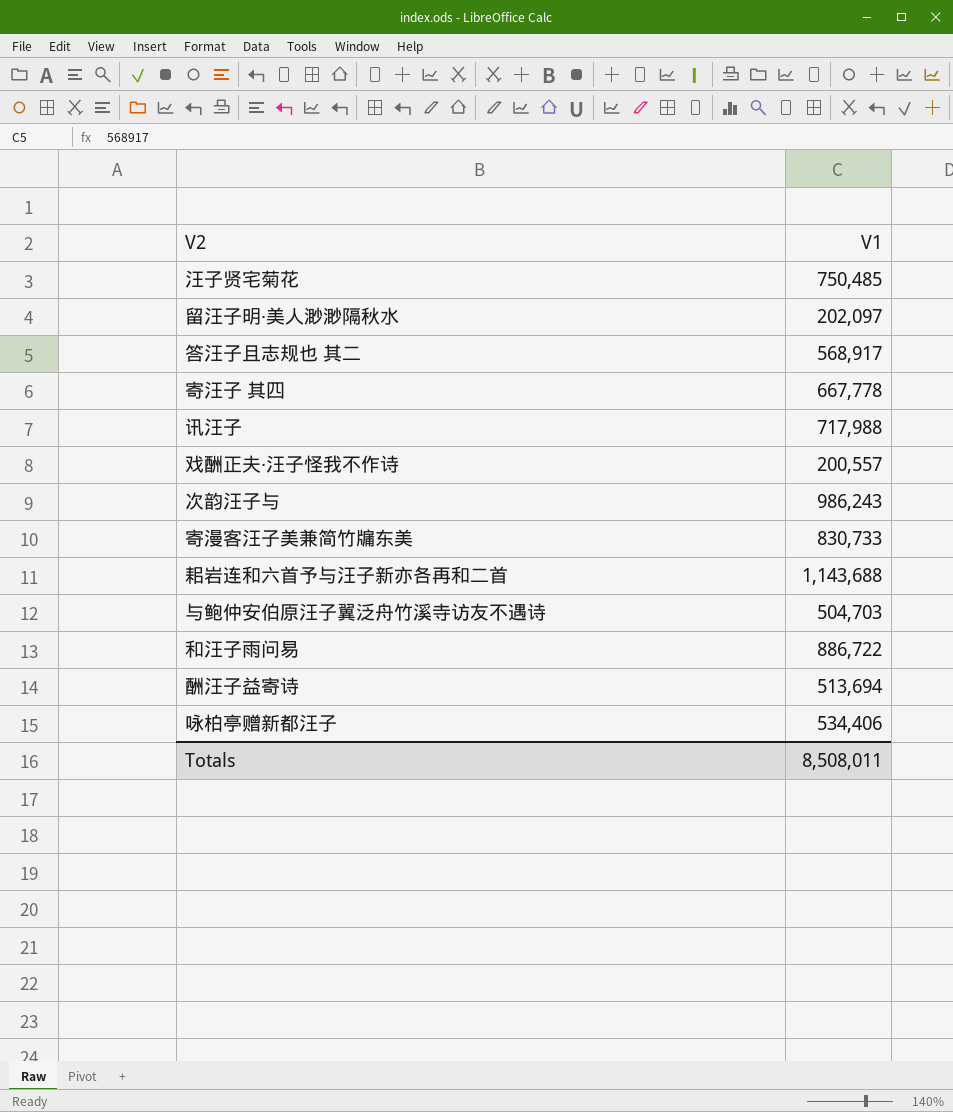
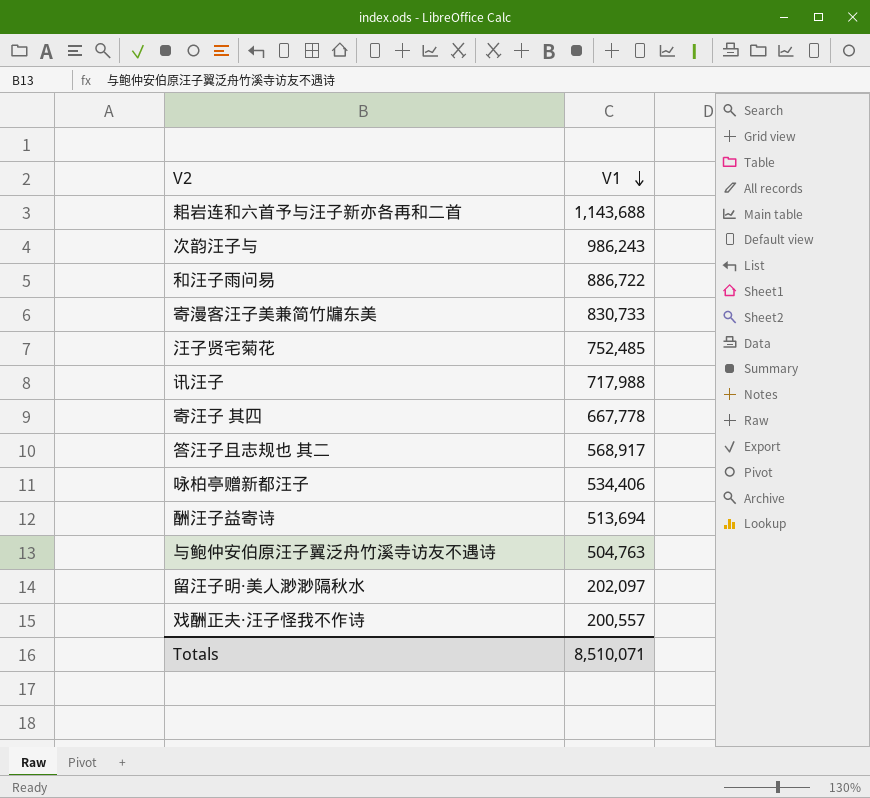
row order: none -> V1 descending
汪子贤宅菊花 | V1: 750,485 -> 752,485
与鲍仲安伯原汪子翼泛舟竹溪寺访友不遇诗 | V1: 504,703 -> 504,763
Totals | V1: 8,508,011 -> 8,510,071

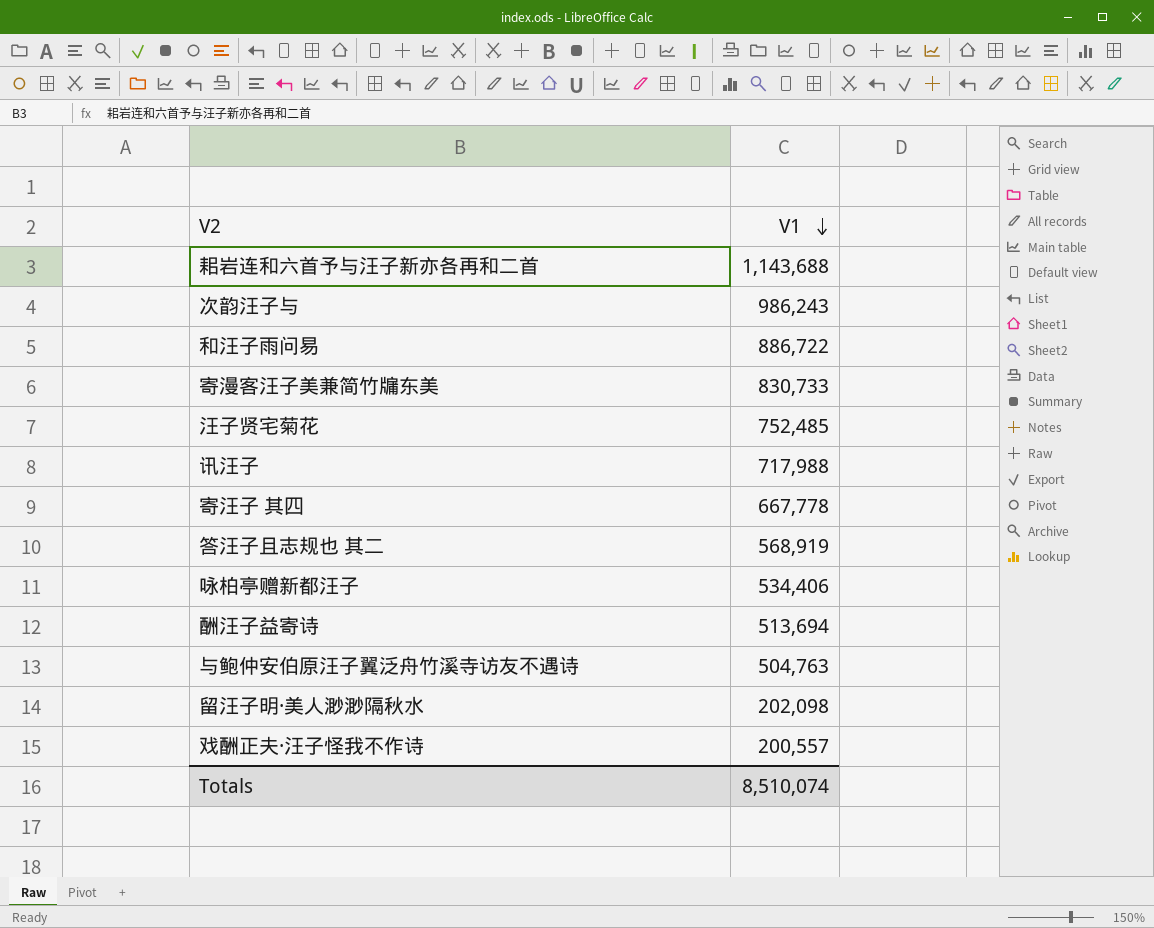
答汪子且志规也 其二 | V1: 568,917 -> 568,919
留汪子明·美人渺渺隔秋水 | V1: 202,097 -> 202,098
Totals | V1: 8,510,071 -> 8,510,074

